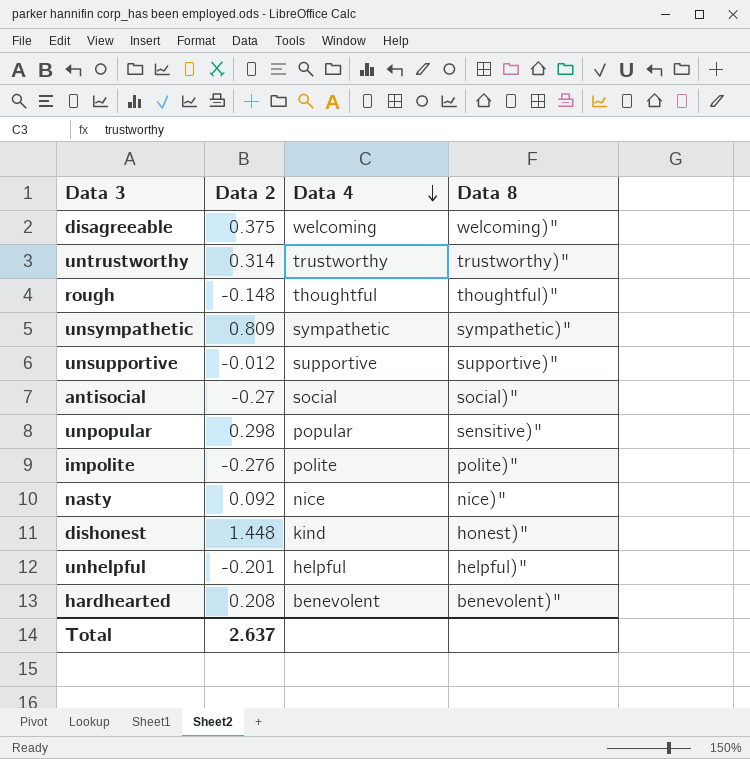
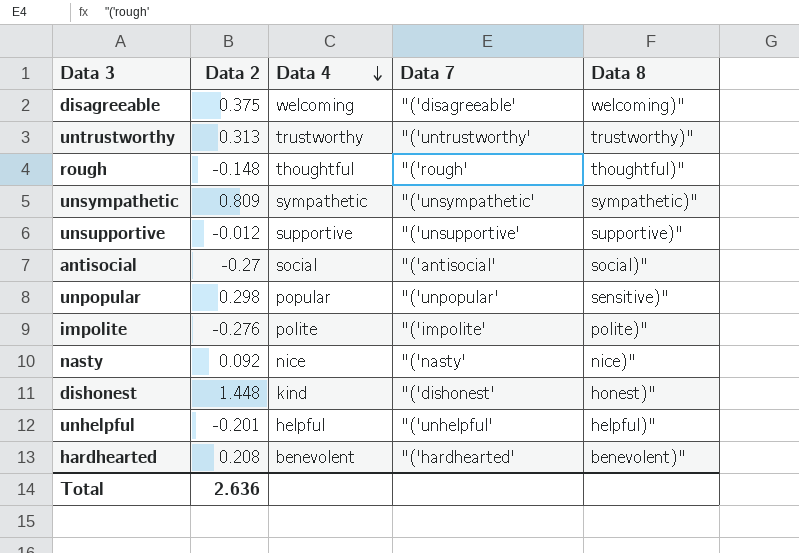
column Data 7 | position: none -> 4
untrustworthy | Data 2: 0.314 -> 0.313
Total | Data 2: 2.637 -> 2.636

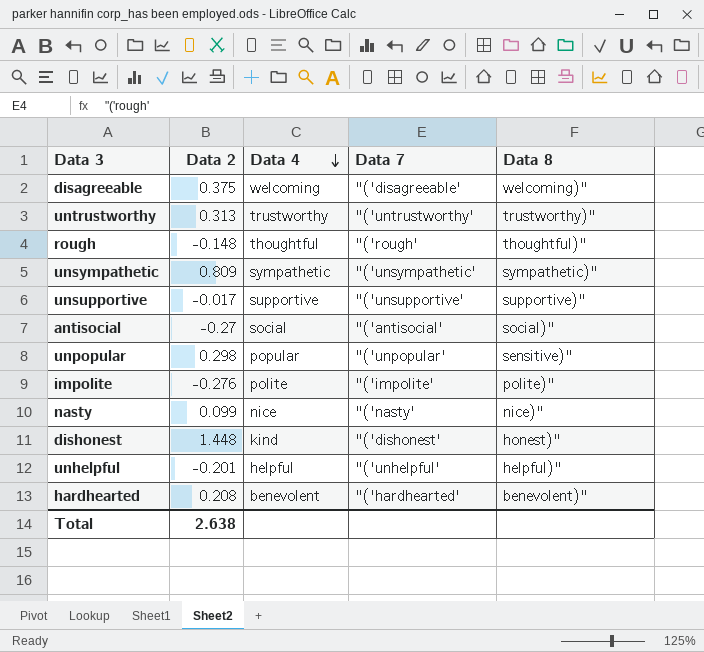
unsupportive | Data 2: -0.012 -> -0.017
nasty | Data 2: 0.092 -> 0.099
Total | Data 2: 2.636 -> 2.638

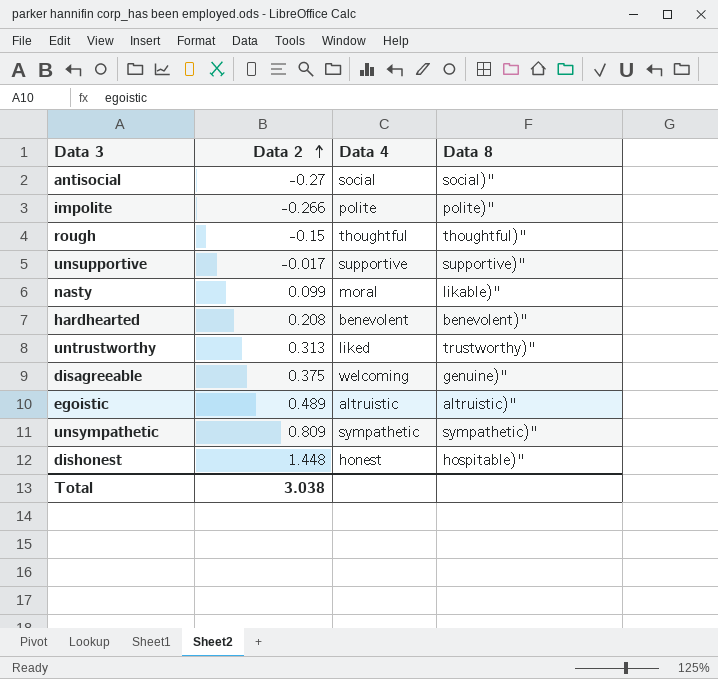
row order: Data 4 descending -> Data 2 ascending
column Data 7 | position: 4 -> none
row unpopular: 0.298 | popular | "('unpopular' | sensitive)" -> none
row unhelpful: -0.201 | helpful | "('unhelpful' | helpful)" -> none
impolite | Data 2: -0.276 -> -0.266
rough | Data 2: -0.148 -> -0.15
nasty | Data 4: nice -> moral
nasty | Data 8: nice)" -> likable)"
untrustworthy | Data 4: trustworthy -> liked
disagreeable | Data 8: welcoming)" -> genuine)"
row egoistic: none -> 0.489 | altruistic | altruistic)"
dishonest | Data 4: kind -> honest
dishonest | Data 8: honest)" -> hospitable)"
Total | Data 2: 2.638 -> 3.038

